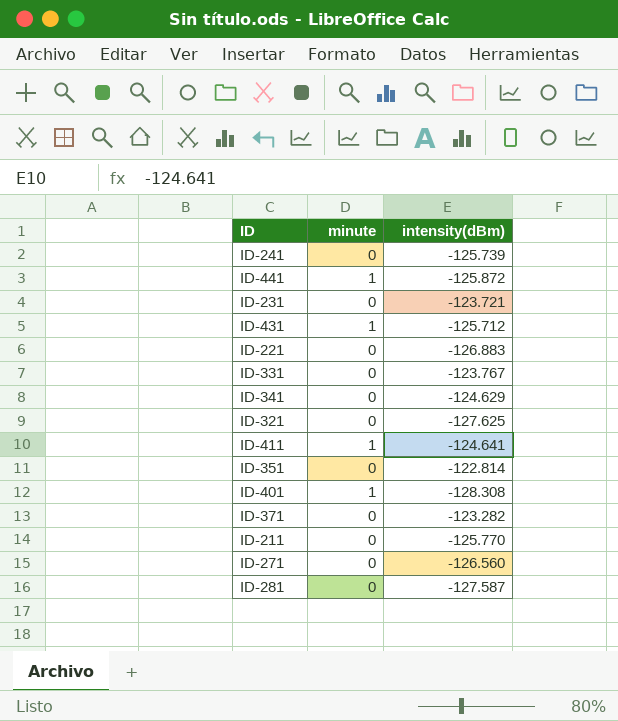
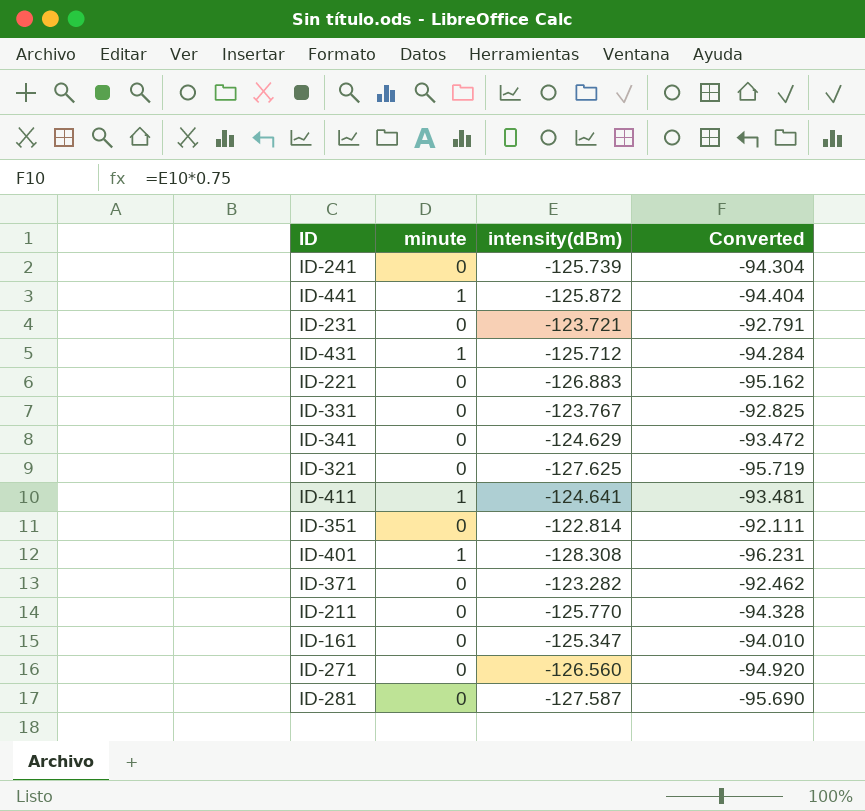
column Converted | formula: none -> [intensity(dBm)] * 0.75
row ID-161: none -> 0 | -125.347 | -94.010

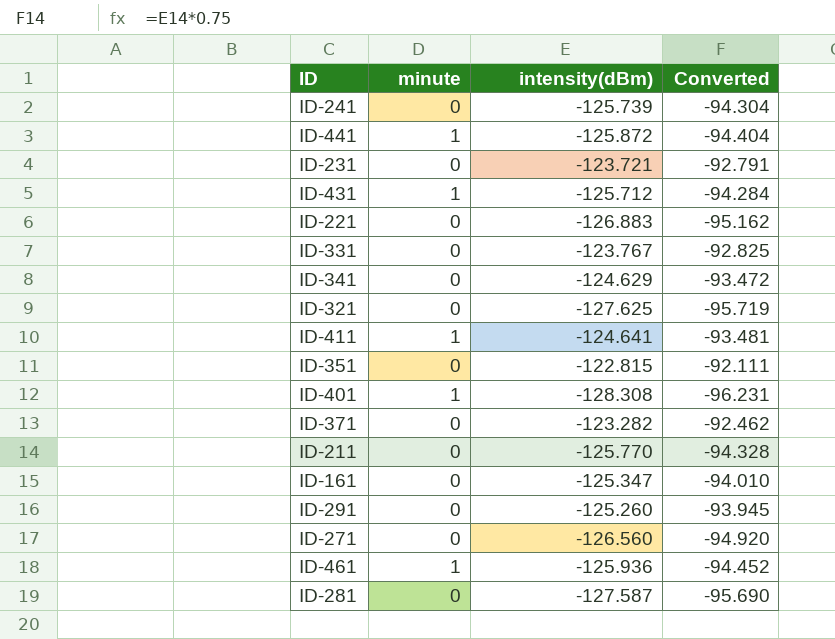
ID-351 | intensity(dBm): -122.814 -> -122.815
row ID-291: none -> 0 | -125.260 | -93.945
row ID-461: none -> 1 | -125.936 | -94.452

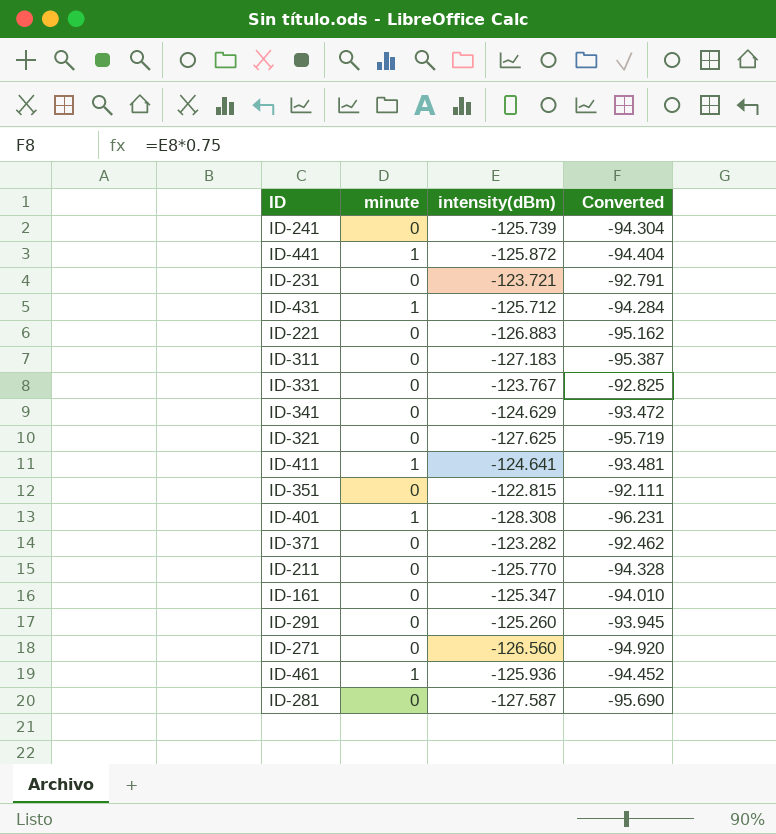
row ID-311: none -> 0 | -127.183 | -95.387

